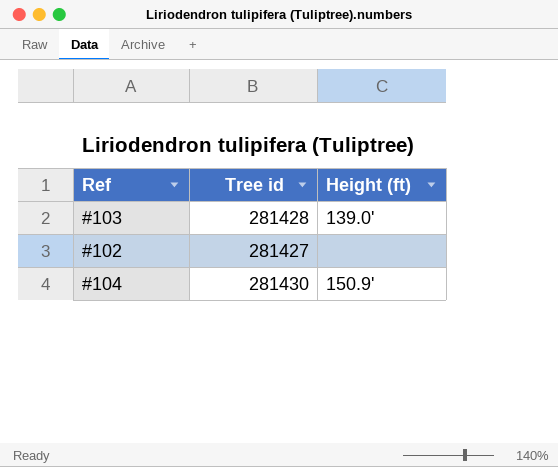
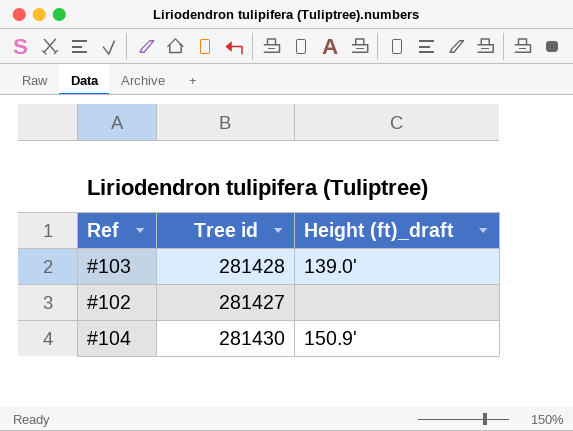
column name: Height (ft) -> Height (ft)_draft

